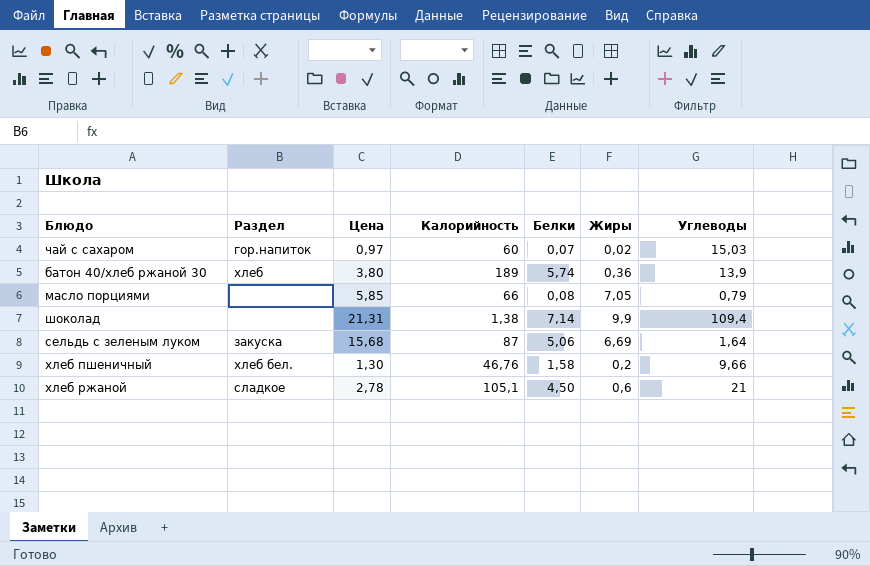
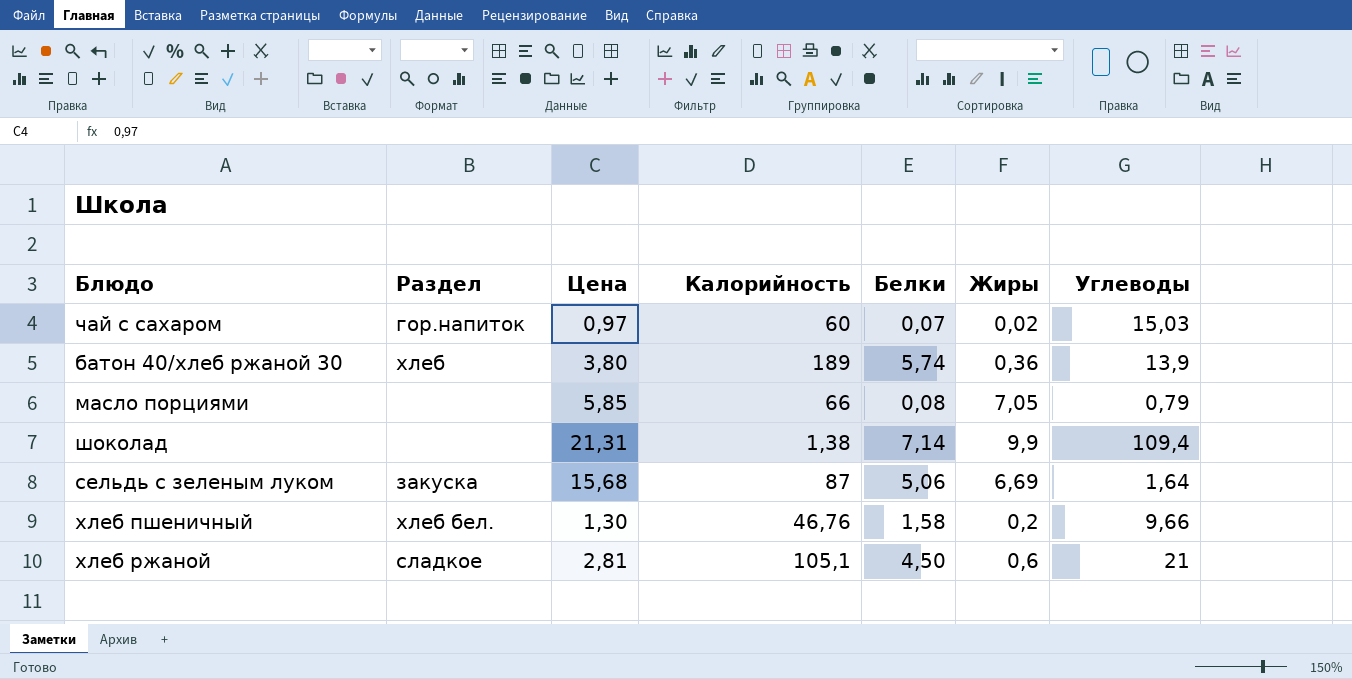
хлеб ржаной | Цена: 2,78 -> 2,81

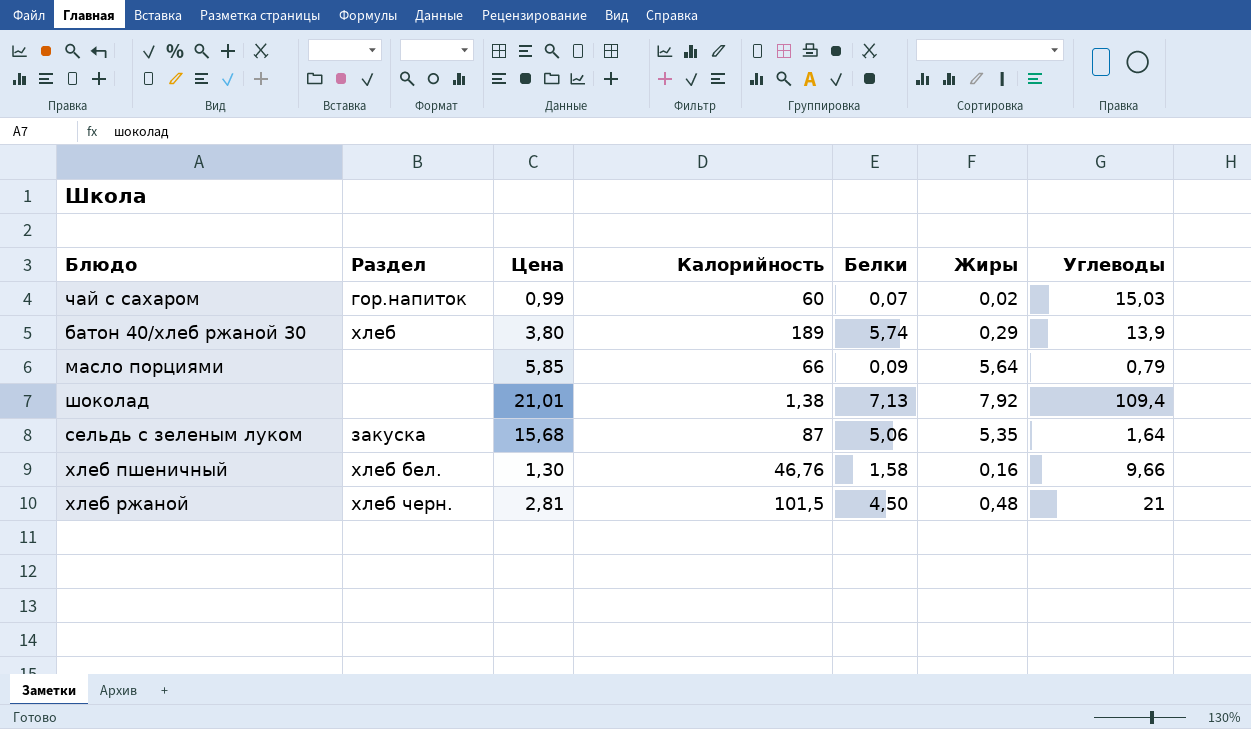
чай с сахаром | Цена: 0,97 -> 0,99
батон 40/хлеб ржаной 30 | Жиры: 0,36 -> 0,29
масло порциями | Белки: 0,08 -> 0,09
масло порциями | Жиры: 7,05 -> 5,64
шоколад | Цена: 21,31 -> 21,01
шоколад | Белки: 7,14 -> 7,13
шоколад | Жиры: 9,9 -> 7,92
сельдь с зеленым луком | Жиры: 6,69 -> 5,35
хлеб пшеничный | Жиры: 0,2 -> 0,16
хлеб ржаной | Раздел: сладкое -> хлеб черн.
хлеб ржаной | Калорийность: 105,1 -> 101,5
хлеб ржаной | Жиры: 0,6 -> 0,48

